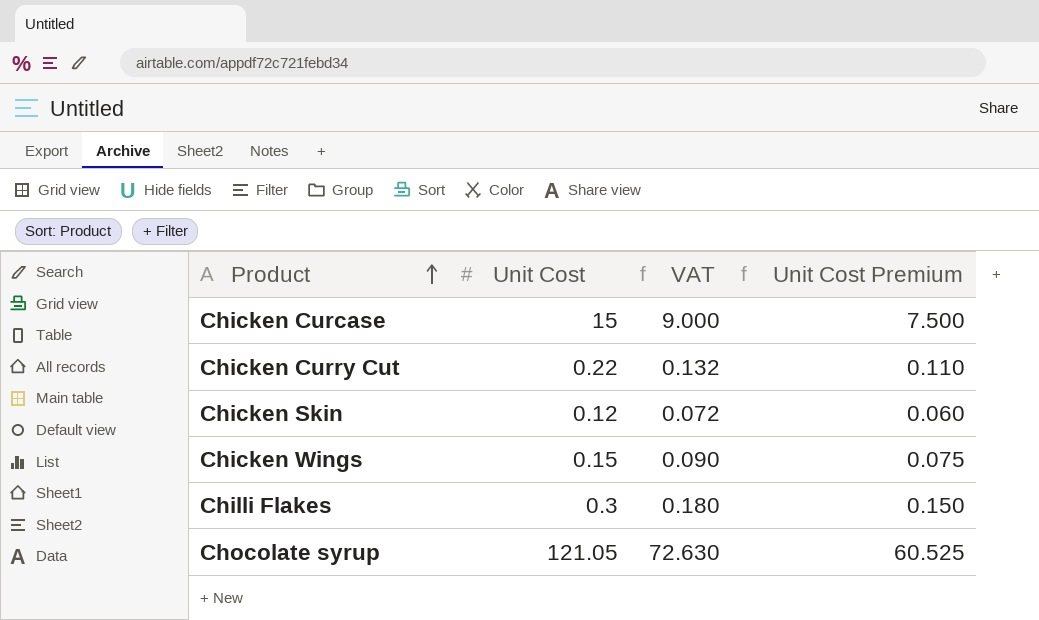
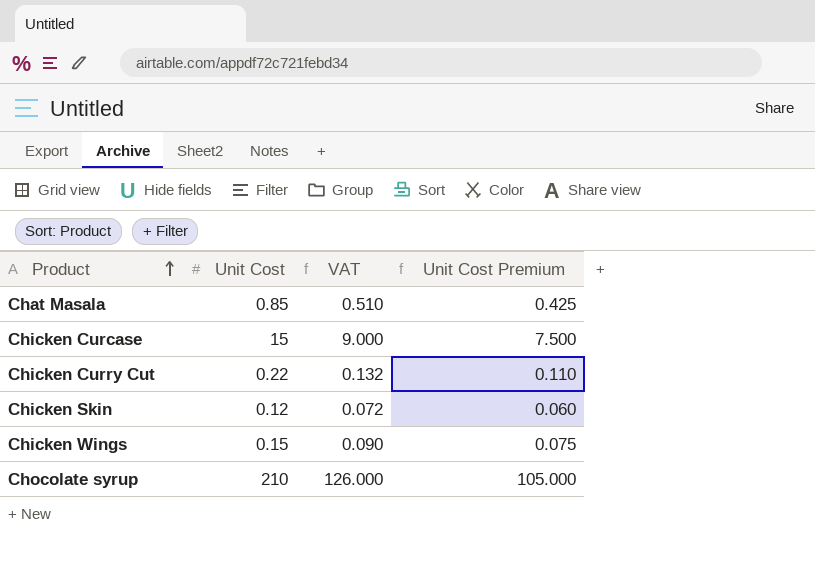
row Chilli Flakes: 0.3 | 0.180 | 0.150 -> none
row Chat Masala: none -> 0.85 | 0.510 | 0.425
Chocolate syrup | Unit Cost: 121.05 -> 210
Chocolate syrup | VAT: 72.630 -> 126.000
Chocolate syrup | Unit Cost Premium: 60.525 -> 105.000

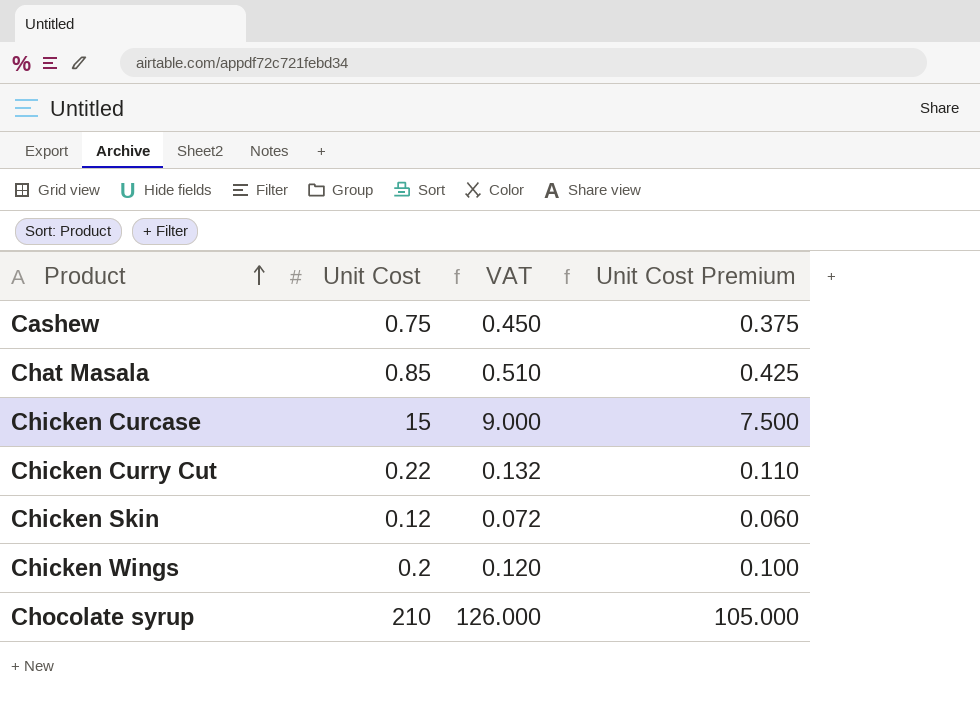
row Cashew: none -> 0.75 | 0.450 | 0.375
Chicken Wings | Unit Cost: 0.15 -> 0.2
Chicken Wings | VAT: 0.090 -> 0.120
Chicken Wings | Unit Cost Premium: 0.075 -> 0.100

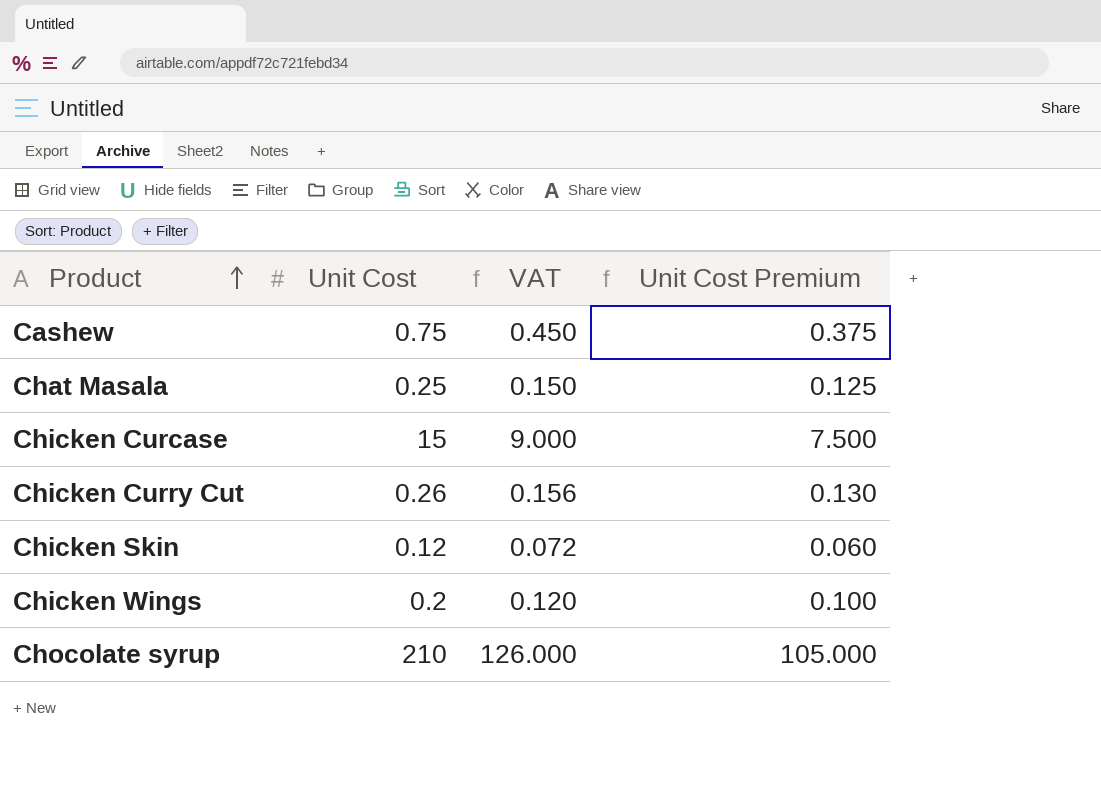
Chat Masala | Unit Cost: 0.85 -> 0.25
Chat Masala | VAT: 0.510 -> 0.150
Chat Masala | Unit Cost Premium: 0.425 -> 0.125
Chicken Curry Cut | Unit Cost: 0.22 -> 0.26
Chicken Curry Cut | VAT: 0.132 -> 0.156
Chicken Curry Cut | Unit Cost Premium: 0.110 -> 0.130

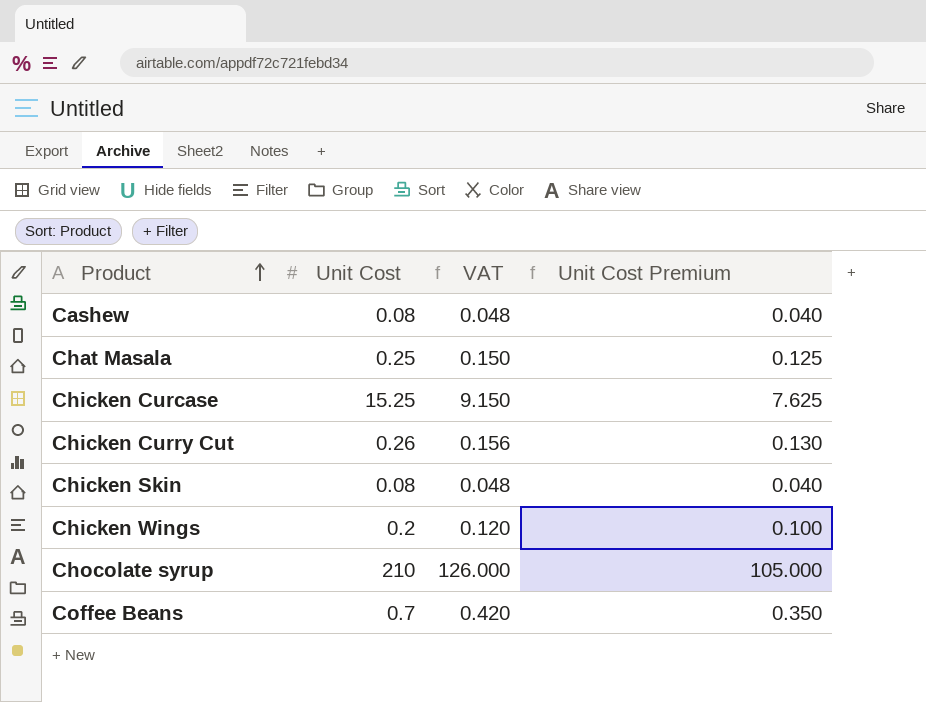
Cashew | Unit Cost: 0.75 -> 0.08
Cashew | VAT: 0.450 -> 0.048
Cashew | Unit Cost Premium: 0.375 -> 0.040
Chicken Curcase | Unit Cost: 15 -> 15.25
Chicken Curcase | VAT: 9.000 -> 9.150
Chicken Curcase | Unit Cost Premium: 7.500 -> 7.625
Chicken Skin | Unit Cost: 0.12 -> 0.08
Chicken Skin | VAT: 0.072 -> 0.048
Chicken Skin | Unit Cost Premium: 0.060 -> 0.040
row Coffee Beans: none -> 0.7 | 0.420 | 0.350

